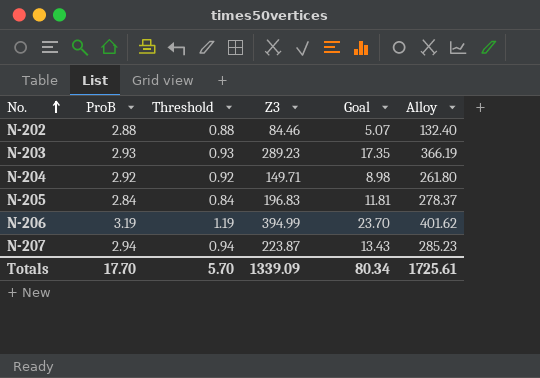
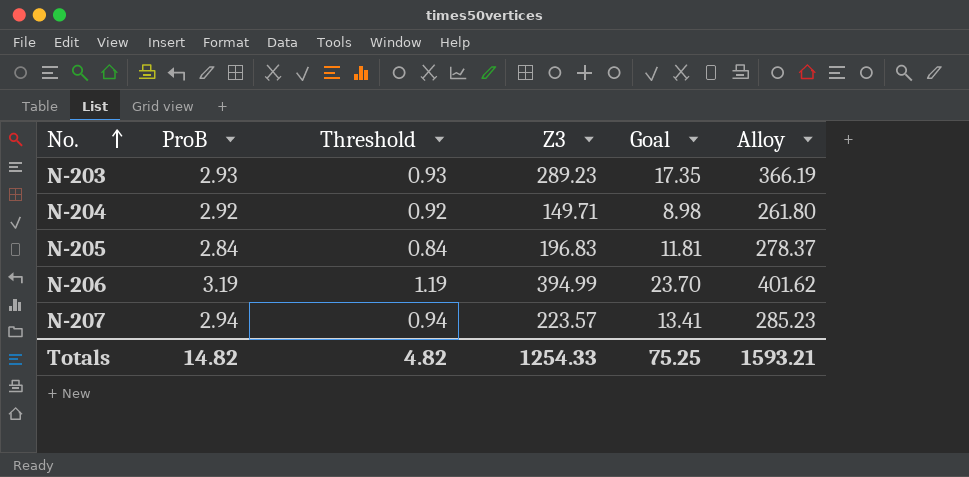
row N-202: 2.88 | 0.88 | 84.46 | 5.07 | 132.40 -> none
N-207 | Z3: 223.87 -> 223.57
N-207 | Goal: 13.43 -> 13.41
Totals | ProB: 17.70 -> 14.82
Totals | Threshold: 5.70 -> 4.82
Totals | Z3: 1339.09 -> 1254.33
Totals | Goal: 80.34 -> 75.25
Totals | Alloy: 1725.61 -> 1593.21

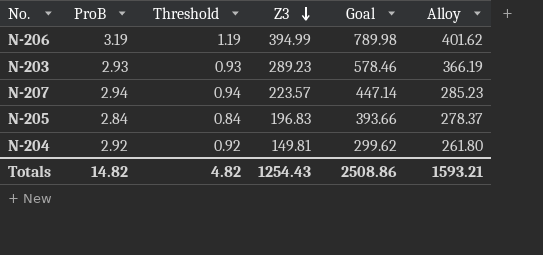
row order: No. ascending -> Z3 descending
column Goal | formula: [Z3] * 0.06 -> [Z3] * 2
N-204 | Z3: 149.71 -> 149.81
Totals | Z3: 1254.33 -> 1254.43
Totals | Goal: 75.25 -> 2508.86

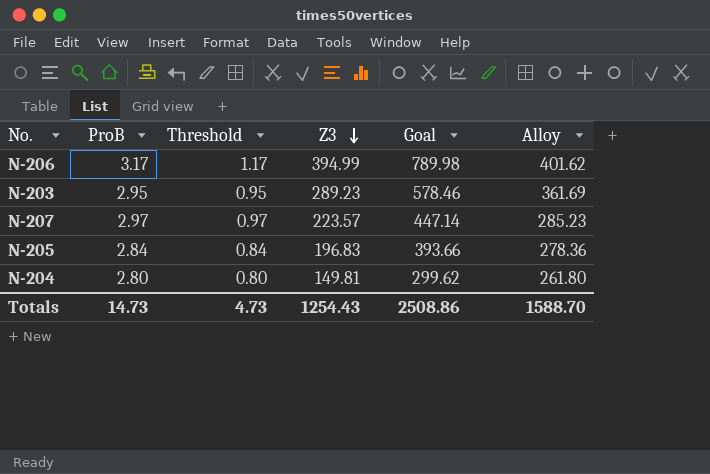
N-206 | ProB: 3.19 -> 3.17
N-206 | Threshold: 1.19 -> 1.17
N-203 | ProB: 2.93 -> 2.95
N-203 | Threshold: 0.93 -> 0.95
N-203 | Alloy: 366.19 -> 361.69
N-207 | ProB: 2.94 -> 2.97
N-207 | Threshold: 0.94 -> 0.97
N-205 | Alloy: 278.37 -> 278.36
N-204 | ProB: 2.92 -> 2.80
N-204 | Threshold: 0.92 -> 0.80
Totals | ProB: 14.82 -> 14.73
Totals | Threshold: 4.82 -> 4.73
Totals | Alloy: 1593.21 -> 1588.70

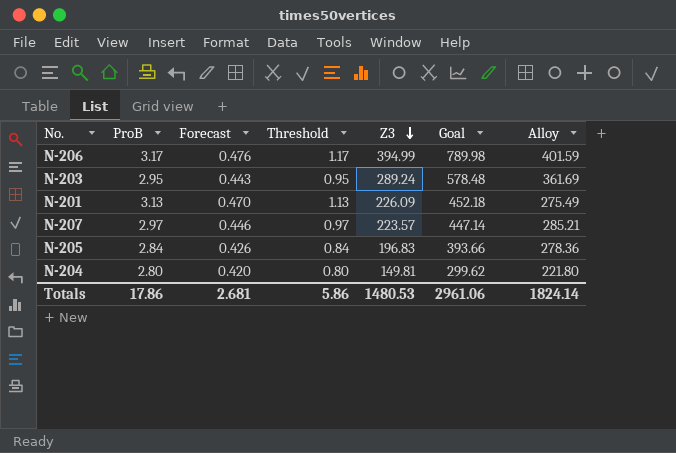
column Forecast | formula: none -> [ProB] * 0.15
N-206 | Alloy: 401.62 -> 401.59
N-203 | Z3: 289.23 -> 289.24
N-203 | Goal: 578.46 -> 578.48
row N-201: none -> 3.13 | 0.470 | 1.13 | 226.09 | 452.18 | 275.49
N-207 | Alloy: 285.23 -> 285.21
N-204 | Alloy: 261.80 -> 221.80
Totals | ProB: 14.73 -> 17.86
Totals | Threshold: 4.73 -> 5.86
Totals | Z3: 1254.43 -> 1480.53
Totals | Goal: 2508.86 -> 2961.06
Totals | Alloy: 1588.70 -> 1824.14

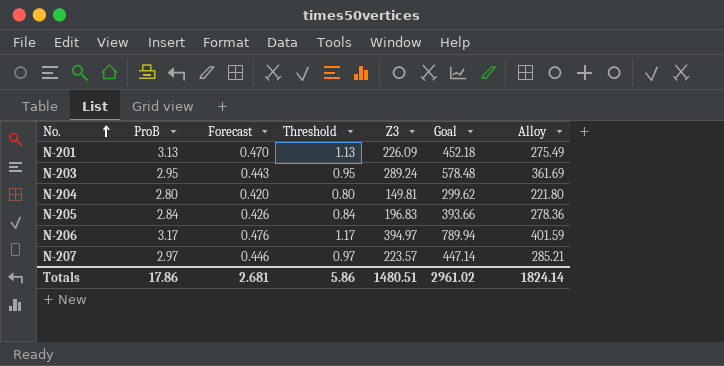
row order: Z3 descending -> No. ascending
N-206 | Z3: 394.99 -> 394.97
N-206 | Goal: 789.98 -> 789.94
Totals | Z3: 1480.53 -> 1480.51
Totals | Goal: 2961.06 -> 2961.02

